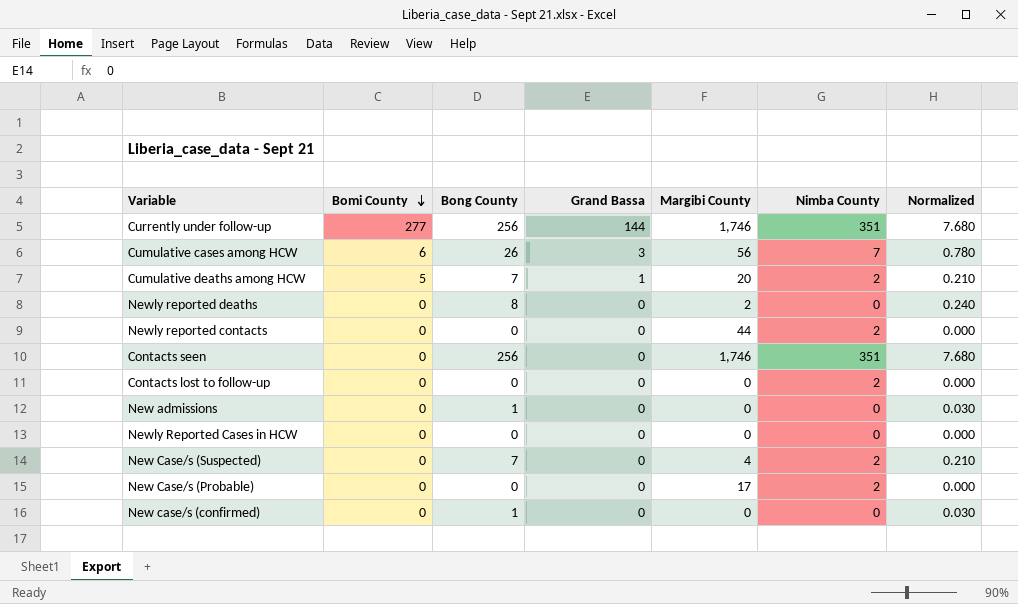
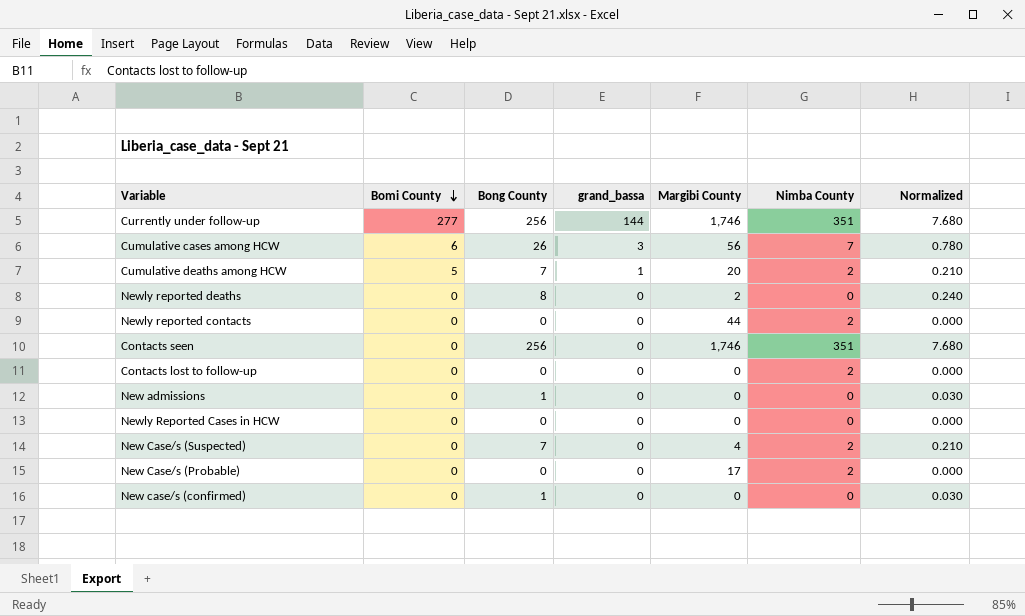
column name: Grand Bassa -> grand_bassa

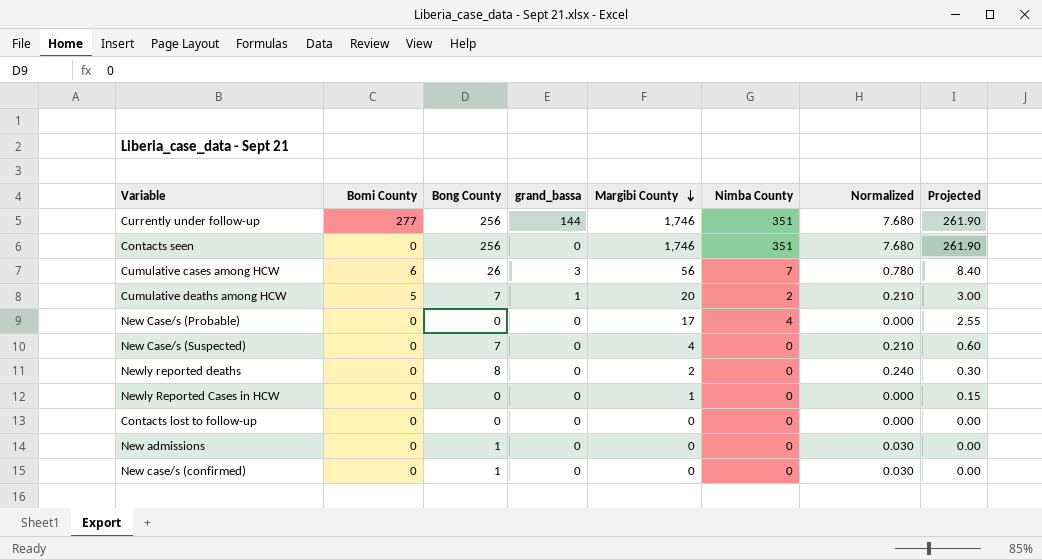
row order: Bomi County descending -> Margibi County descending
column Projected | formula: none -> [Margibi County] * 0.15
row Newly reported contacts: 0 | 0 | 0 | 44 | 2 | 0.000 -> none
New Case/s (Probable) | Nimba County: 2 -> 4
New Case/s (Suspected) | Nimba County: 2 -> 0
Newly Reported Cases in HCW | Margibi County: 0 -> 1
Contacts lost to follow-up | Nimba County: 2 -> 0

